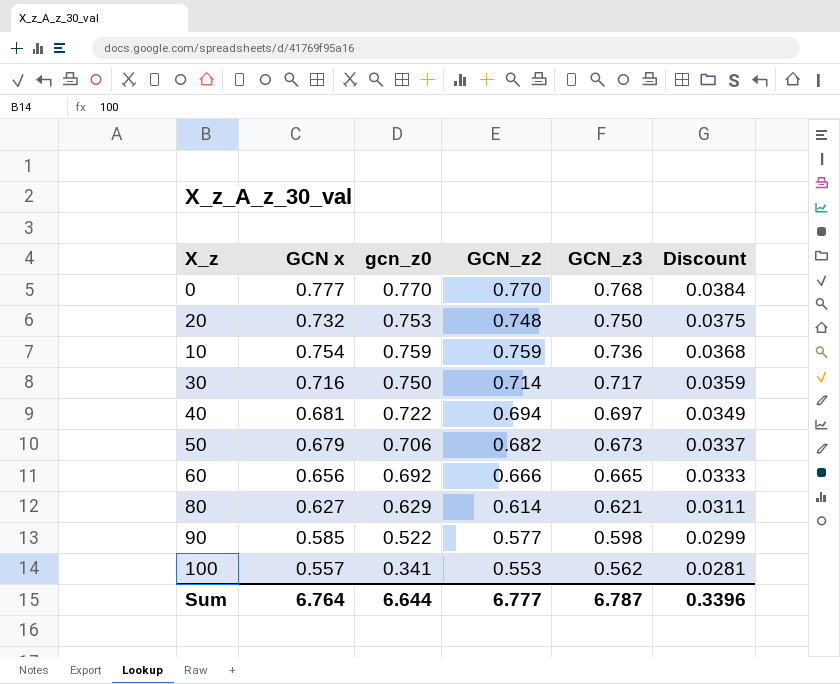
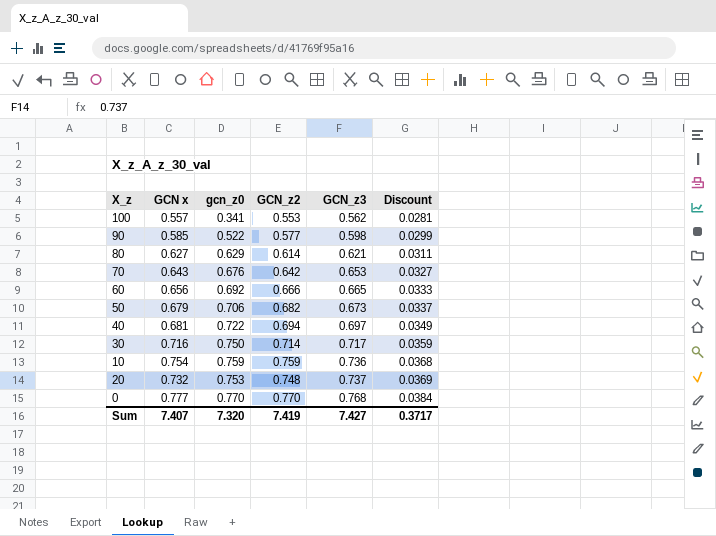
row order: GCN_z3 descending -> GCN_z3 ascending
row 70: none -> 0.643 | 0.676 | 0.642 | 0.653 | 0.0327
20 | GCN_z3: 0.750 -> 0.737
20 | Discount: 0.0375 -> 0.0369
Sum | GCN x: 6.764 -> 7.407
Sum | gcn_z0: 6.644 -> 7.320
Sum | GCN_z2: 6.777 -> 7.419
Sum | GCN_z3: 6.787 -> 7.427
Sum | Discount: 0.3396 -> 0.3717

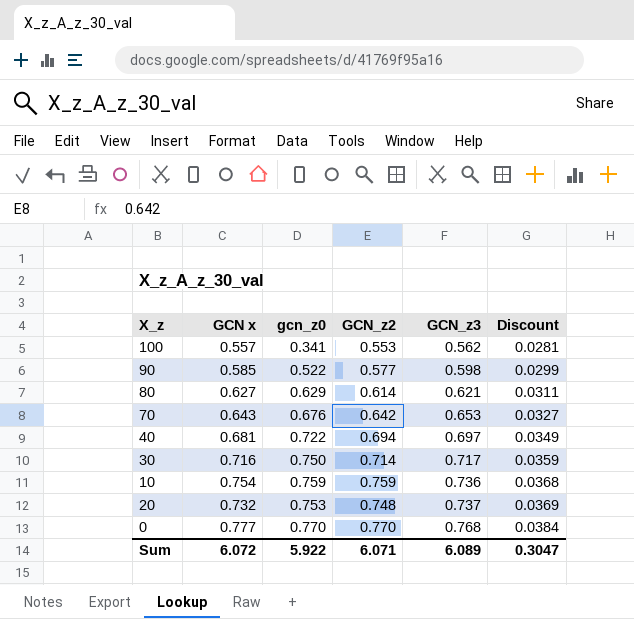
row 60: 0.656 | 0.692 | 0.666 | 0.665 | 0.0333 -> none
row 50: 0.679 | 0.706 | 0.682 | 0.673 | 0.0337 -> none
Sum | GCN x: 7.407 -> 6.072
Sum | gcn_z0: 7.320 -> 5.922
Sum | GCN_z2: 7.419 -> 6.071
Sum | GCN_z3: 7.427 -> 6.089
Sum | Discount: 0.3717 -> 0.3047

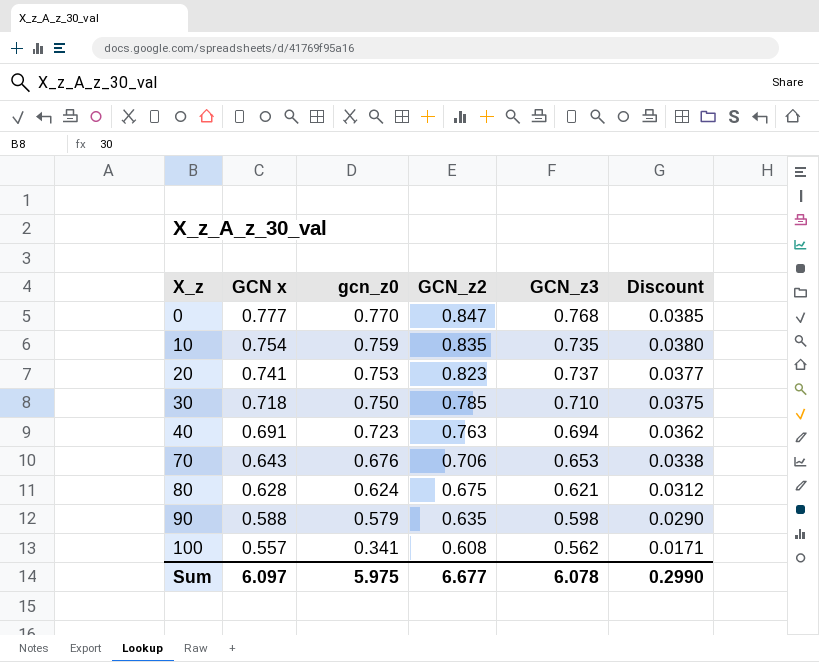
row order: GCN_z3 ascending -> X_z ascending
column Discount | formula: [GCN_z3] * 0.05 -> [gcn_z0] * 0.05
0 | GCN_z2: 0.770 -> 0.847
10 | GCN_z2: 0.759 -> 0.835
10 | GCN_z3: 0.736 -> 0.735
20 | GCN x: 0.732 -> 0.741
20 | GCN_z2: 0.748 -> 0.823
30 | GCN x: 0.716 -> 0.718
30 | GCN_z2: 0.714 -> 0.785
30 | GCN_z3: 0.717 -> 0.710
40 | GCN x: 0.681 -> 0.691
40 | gcn_z0: 0.722 -> 0.723
40 | GCN_z2: 0.694 -> 0.763
40 | GCN_z3: 0.697 -> 0.694
70 | GCN_z2: 0.642 -> 0.706
80 | GCN x: 0.627 -> 0.628
80 | gcn_z0: 0.629 -> 0.624
80 | GCN_z2: 0.614 -> 0.675
90 | GCN x: 0.585 -> 0.588
90 | gcn_z0: 0.522 -> 0.579
90 | GCN_z2: 0.577 -> 0.635
100 | GCN_z2: 0.553 -> 0.608
Sum | GCN x: 6.072 -> 6.097
Sum | gcn_z0: 5.922 -> 5.975
Sum | GCN_z2: 6.071 -> 6.677
Sum | GCN_z3: 6.089 -> 6.078
Sum | Discount: 0.3047 -> 0.2990

